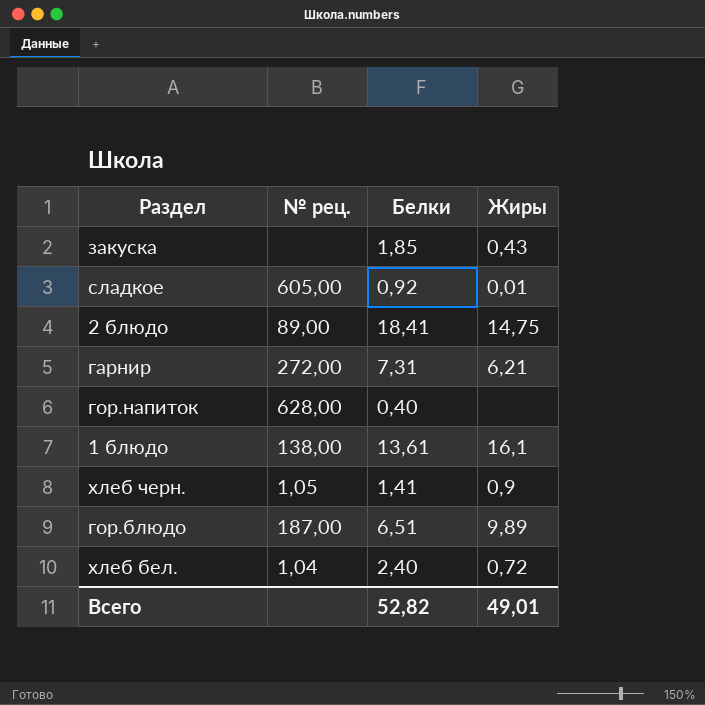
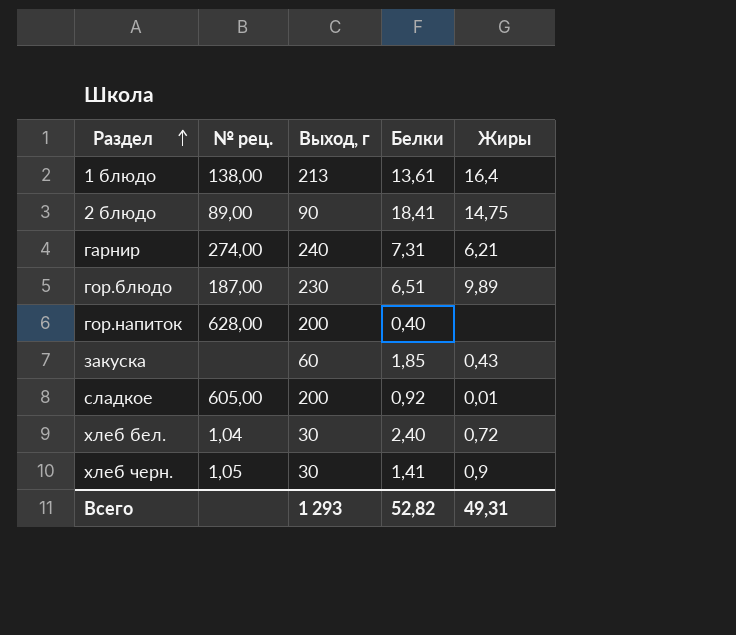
row order: none -> Раздел ascending
column Выход, г | position: none -> 3
1 блюдо | Жиры: 16,1 -> 16,4
гарнир | № рец.: 272,00 -> 274,00
Всего | Жиры: 49,01 -> 49,31

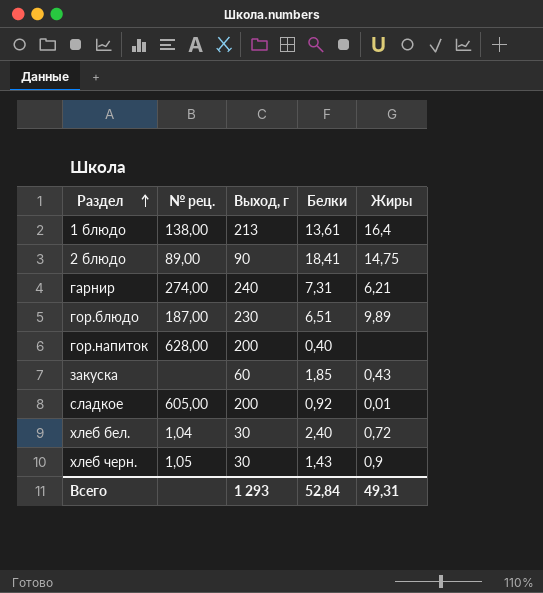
хлеб черн. | Белки: 1,41 -> 1,43
Всего | Белки: 52,82 -> 52,84

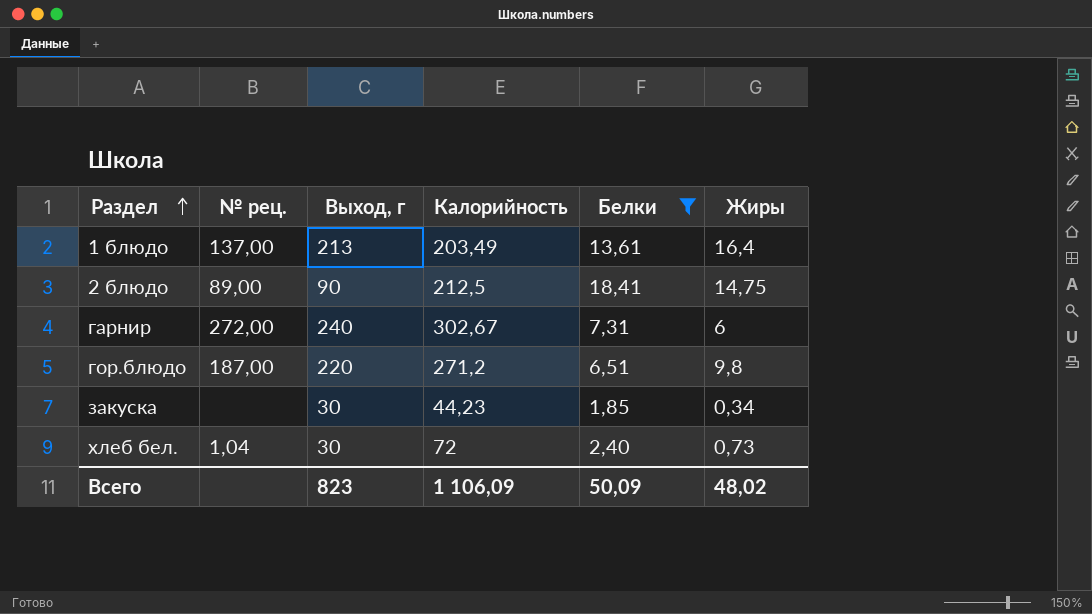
filter: none -> Белки >= 1,85
column Калорийность | position: none -> 4
1 блюдо | № рец.: 138,00 -> 137,00
гарнир | № рец.: 274,00 -> 272,00
гарнир | Жиры: 6,21 -> 6
гор.блюдо | Выход, г: 230 -> 220
гор.блюдо | Жиры: 9,89 -> 9,8
закуска | Выход, г: 60 -> 30
закуска | Жиры: 0,43 -> 0,34
хлеб бел. | Жиры: 0,72 -> 0,73
Всего | Выход, г: 1 293 -> 823
Всего | Белки: 52,84 -> 50,09
Всего | Жиры: 49,31 -> 48,02

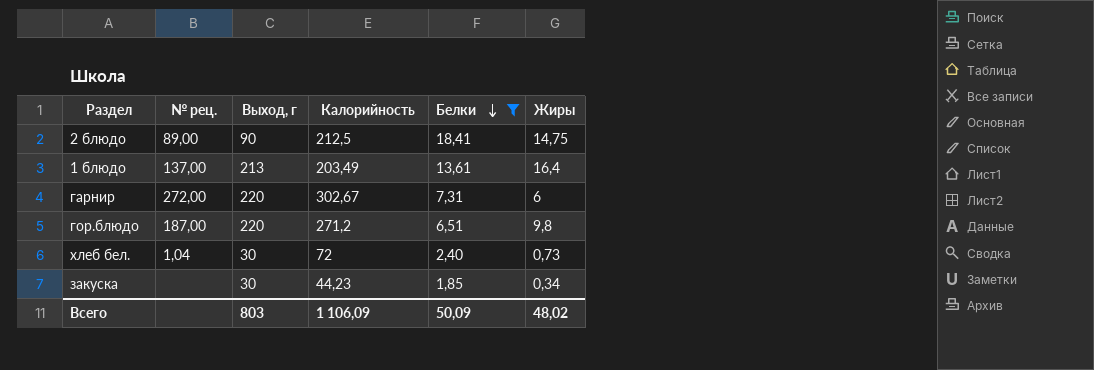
row order: Раздел ascending -> Белки descending
гарнир | Выход, г: 240 -> 220
Всего | Выход, г: 823 -> 803

